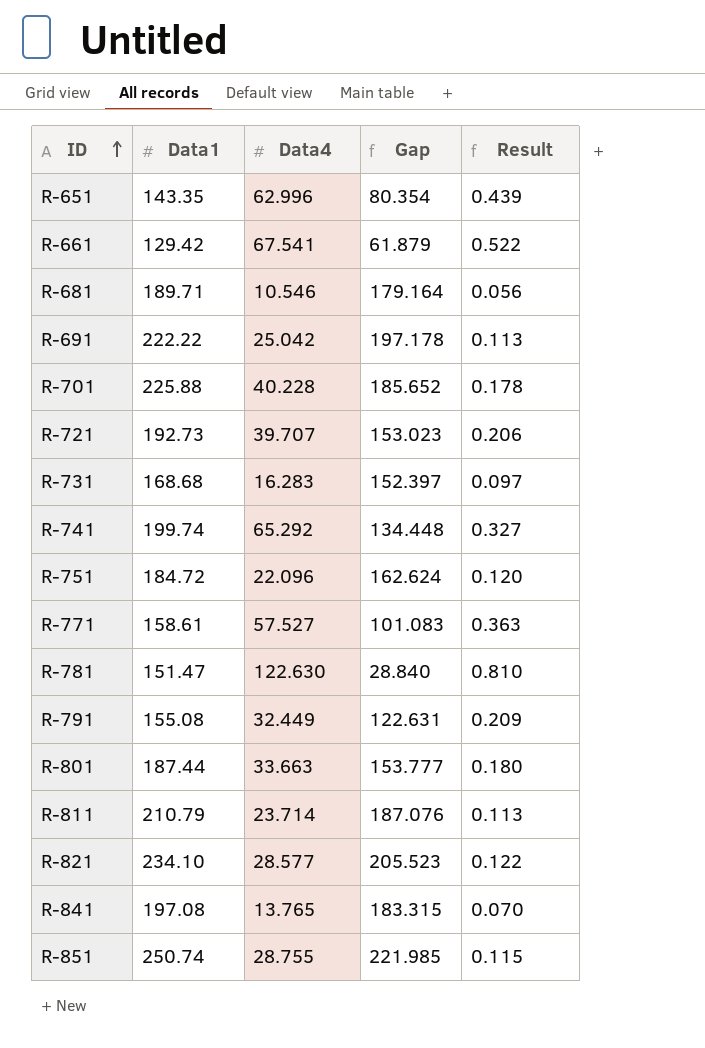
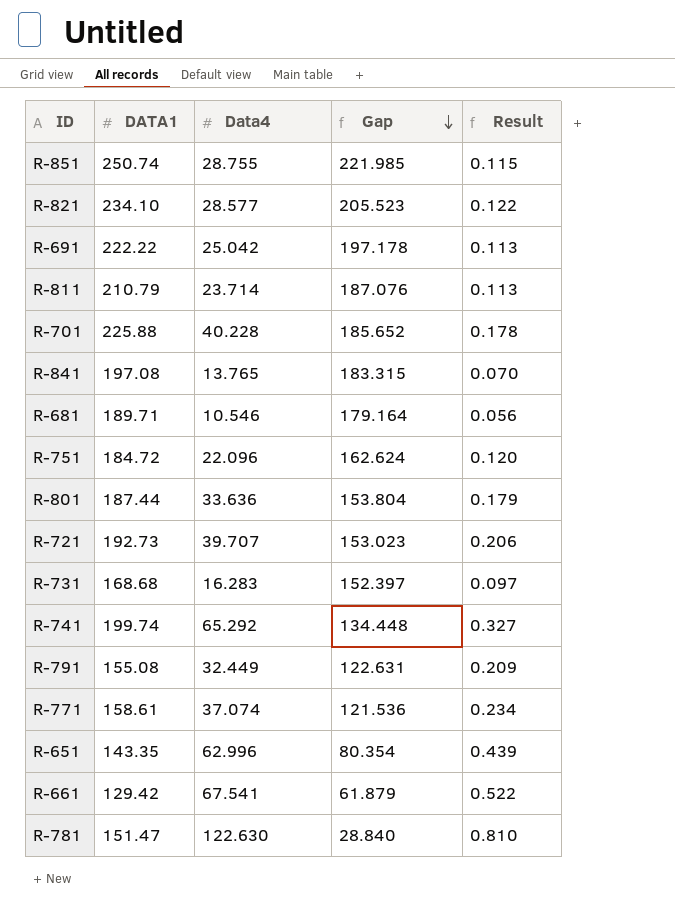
row order: ID ascending -> Gap descending
column name: Data1 -> DATA1
R-801 | Data4: 33.663 -> 33.636
R-801 | Gap: 153.777 -> 153.804
R-801 | Result: 0.180 -> 0.179
R-771 | Data4: 57.527 -> 37.074
R-771 | Gap: 101.083 -> 121.536
R-771 | Result: 0.363 -> 0.234

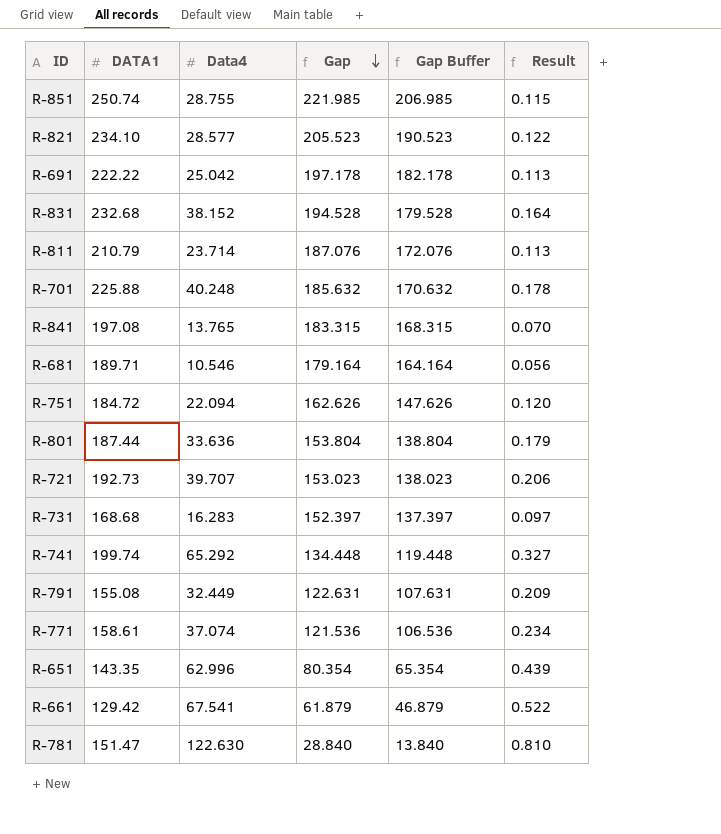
column Gap Buffer | formula: none -> [Gap] - 15
row R-831: none -> 232.68 | 38.152 | 194.528 | 179.528 | 0.164
R-701 | Data4: 40.228 -> 40.248
R-701 | Gap: 185.652 -> 185.632
R-751 | Data4: 22.096 -> 22.094
R-751 | Gap: 162.624 -> 162.626

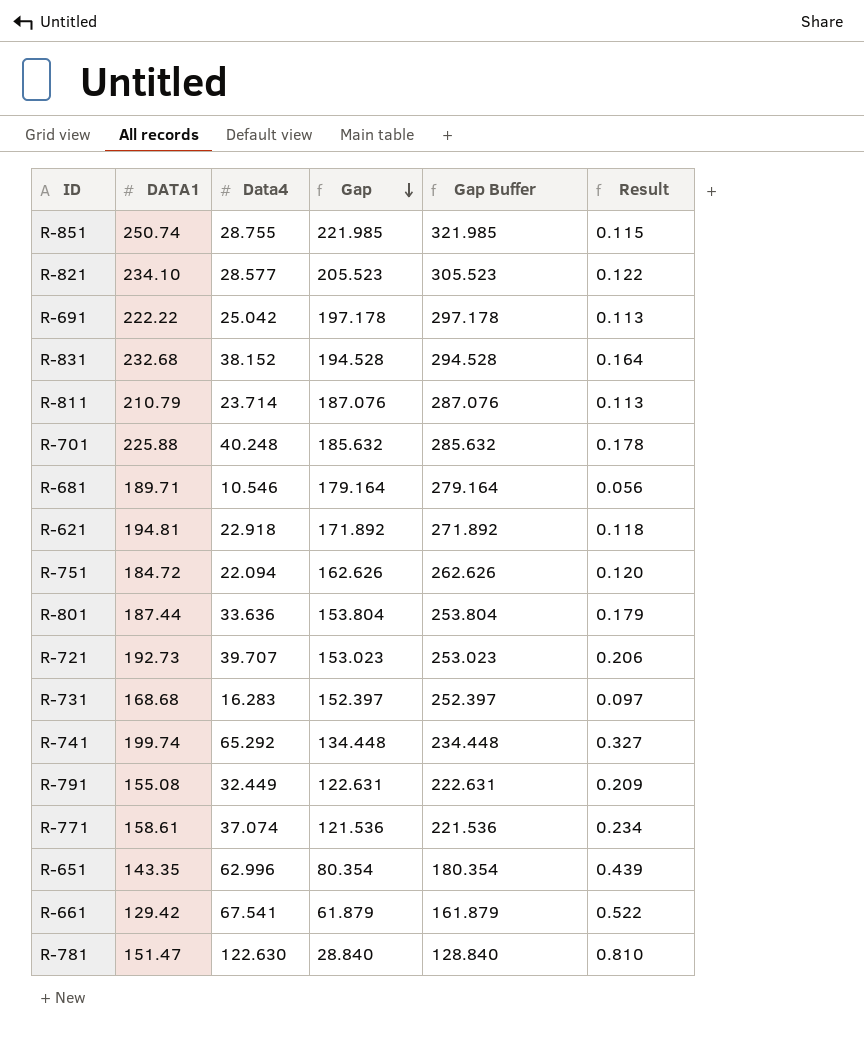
column Gap Buffer | formula: [Gap] - 15 -> [Gap] + 100
row R-841: 197.08 | 13.765 | 183.315 | 168.315 | 0.070 -> none
row R-621: none -> 194.81 | 22.918 | 171.892 | 271.892 | 0.118

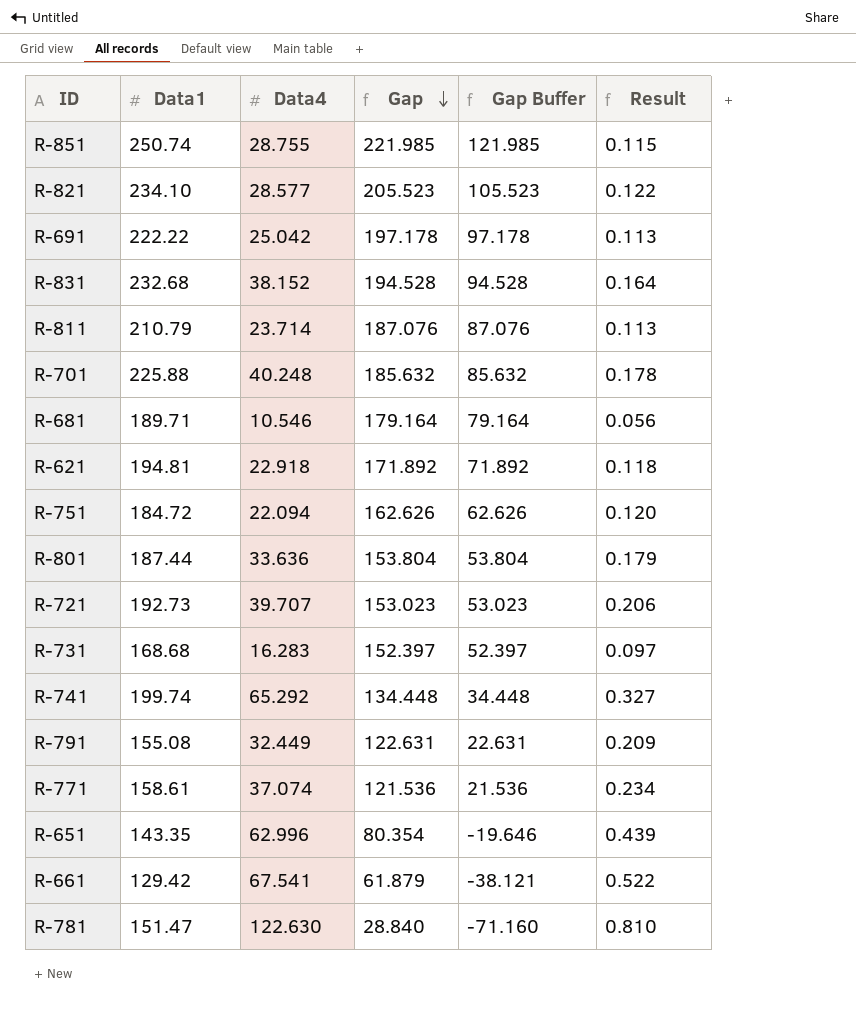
column name: DATA1 -> Data1
column Gap Buffer | formula: [Gap] + 100 -> [Gap] - 100

